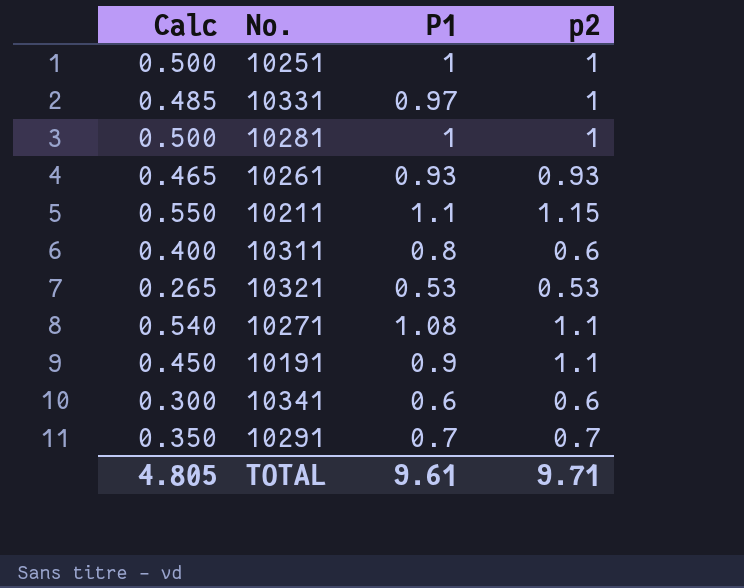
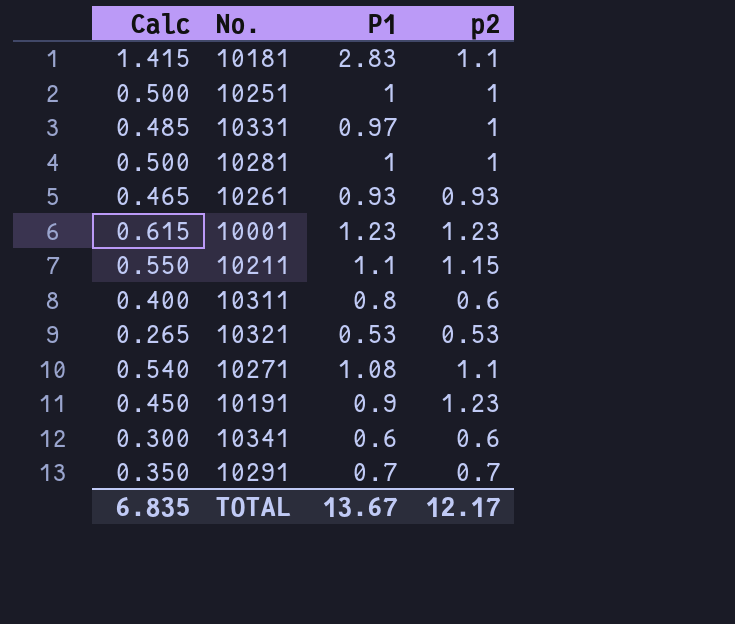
row 10181: none -> 1.415 | 2.83 | 1.1
row 10001: none -> 0.615 | 1.23 | 1.23
10191 | p2: 1.1 -> 1.23
TOTAL | Calc: 4.805 -> 6.835
TOTAL | P1: 9.61 -> 13.67
TOTAL | p2: 9.71 -> 12.17

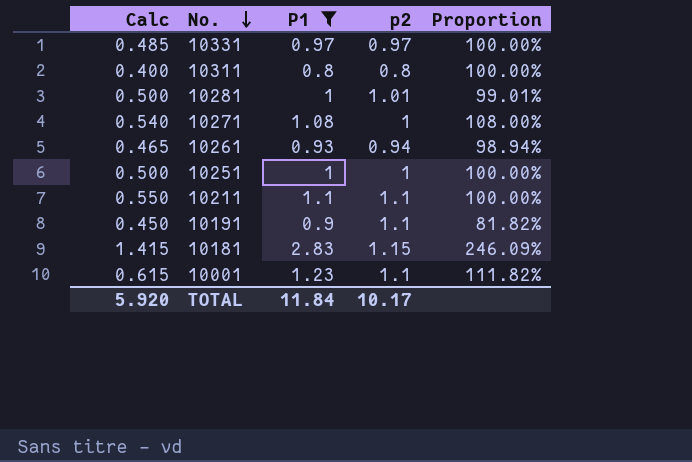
filter: none -> P1 >= 0.8
row order: none -> No. descending
column Proportion | formula: none -> [P1] / [p2]
10331 | p2: 1 -> 0.97
10311 | p2: 0.6 -> 0.8
10281 | p2: 1 -> 1.01
10271 | p2: 1.1 -> 1
10261 | p2: 0.93 -> 0.94
10211 | p2: 1.15 -> 1.1
10191 | p2: 1.23 -> 1.1
10181 | p2: 1.1 -> 1.15
10001 | p2: 1.23 -> 1.1
TOTAL | Calc: 6.835 -> 5.920
TOTAL | P1: 13.67 -> 11.84
TOTAL | p2: 12.17 -> 10.17

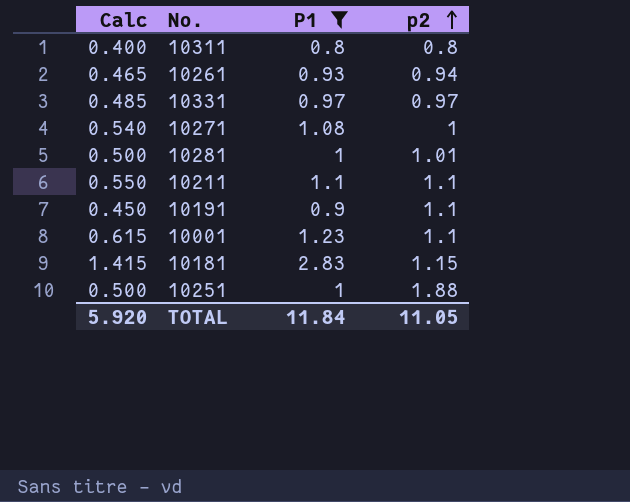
row order: No. descending -> p2 ascending
column Proportion | formula: [P1] / [p2] -> none
10251 | p2: 1 -> 1.88
TOTAL | p2: 10.17 -> 11.05

